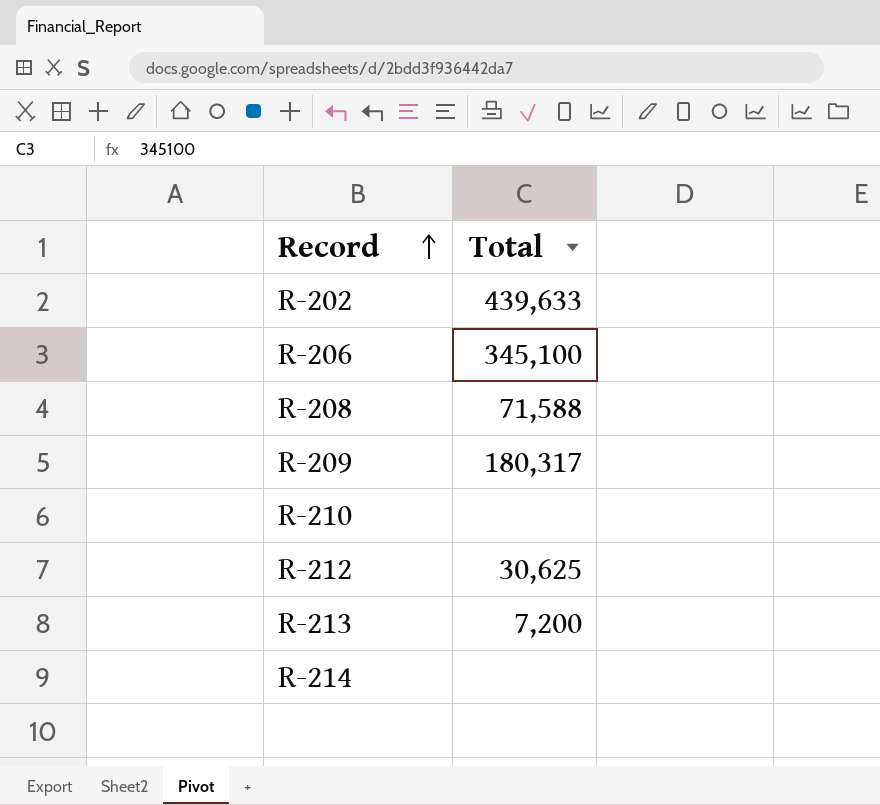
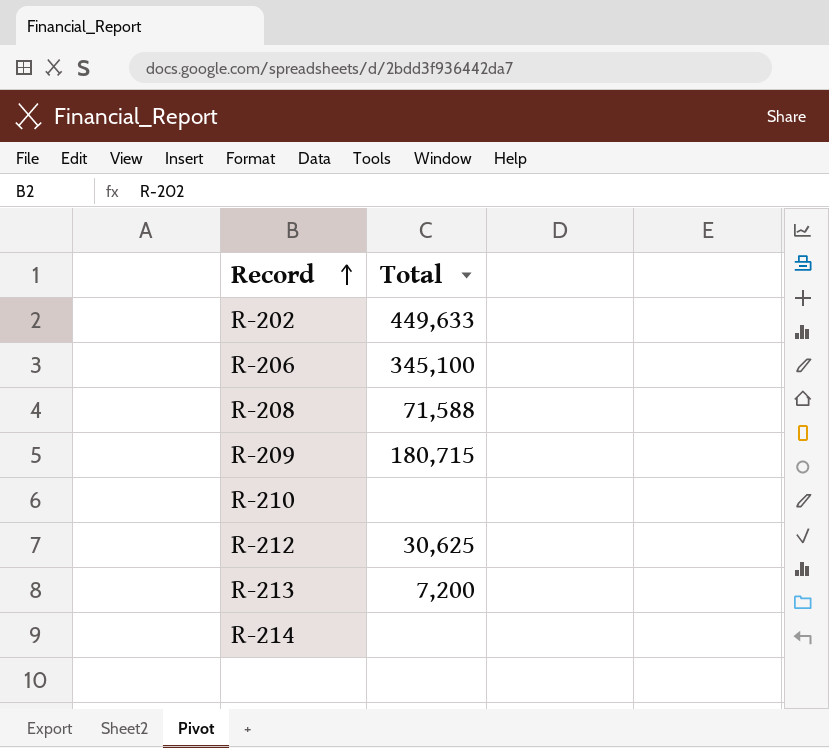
R-202 | Total: 439,633 -> 449,633
R-209 | Total: 180,317 -> 180,715

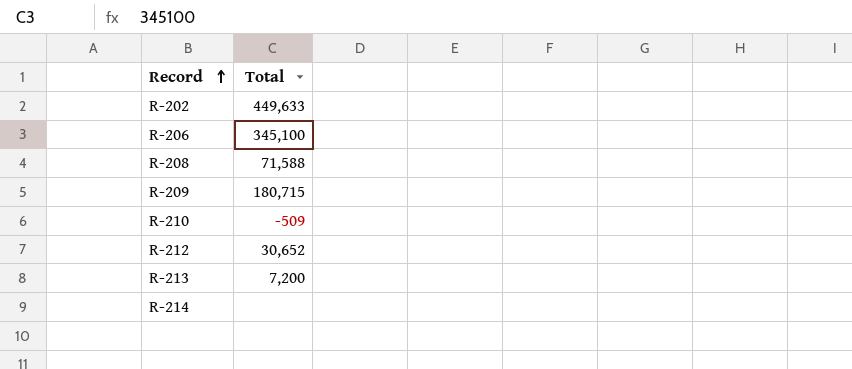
R-210 | Total: none -> -509
R-212 | Total: 30,625 -> 30,652

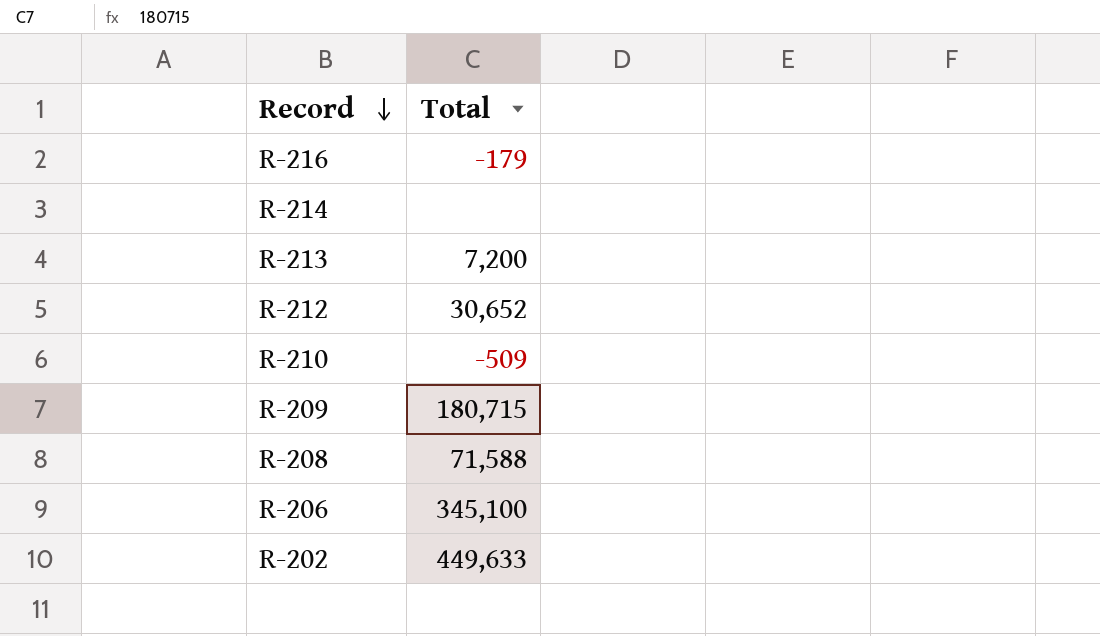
row order: Record ascending -> Record descending
row R-216: none -> -179

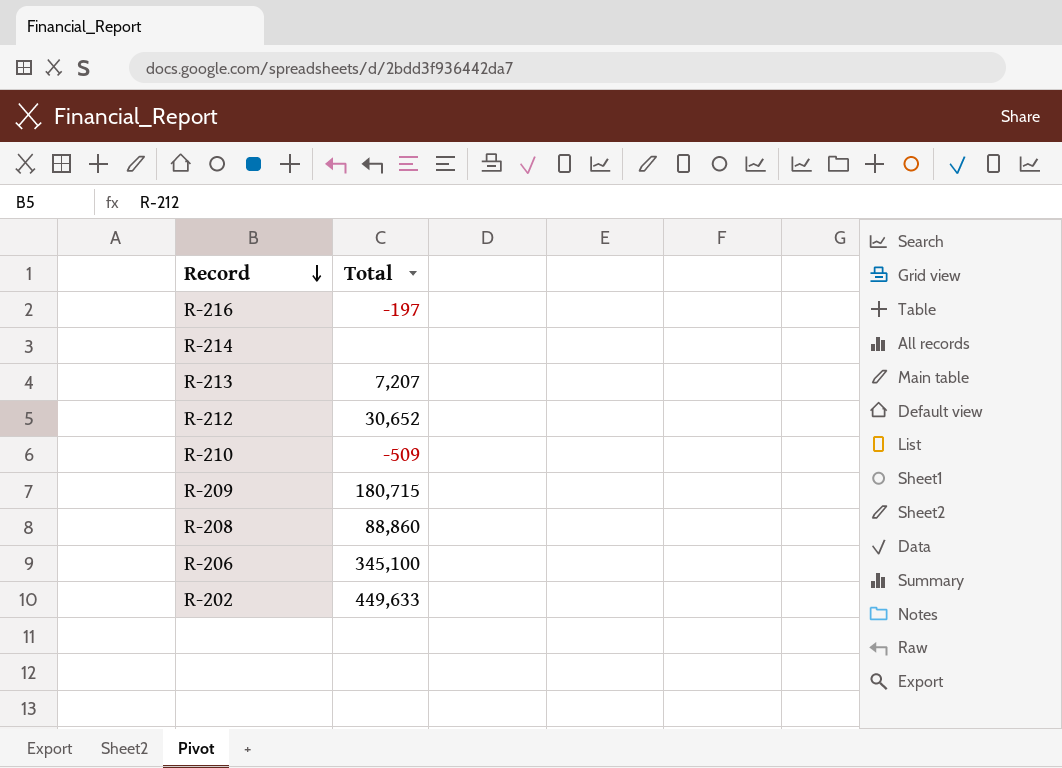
R-216 | Total: -179 -> -197
R-213 | Total: 7,200 -> 7,207
R-208 | Total: 71,588 -> 88,860

